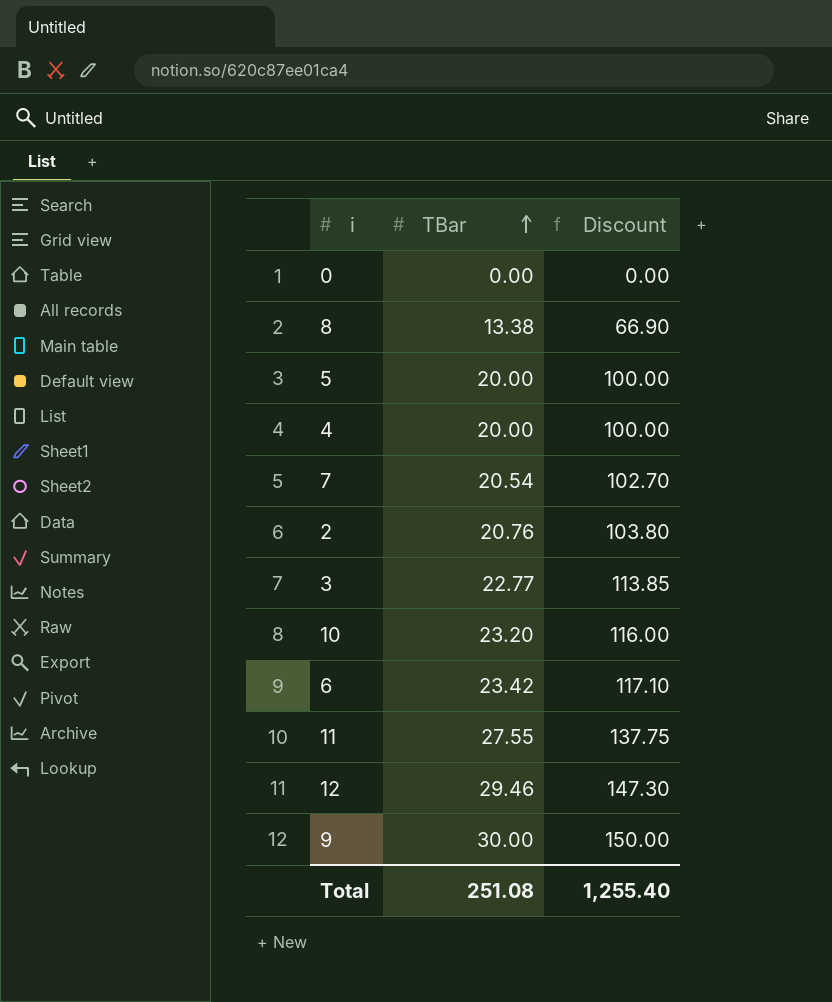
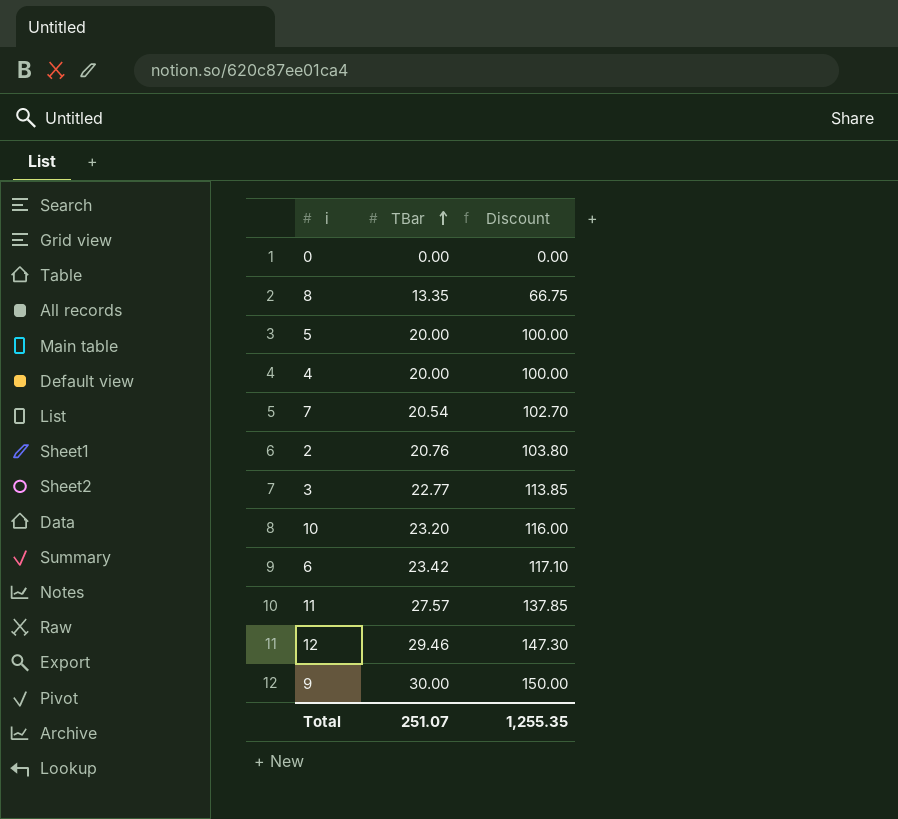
8 | TBar: 13.38 -> 13.35
8 | Discount: 66.90 -> 66.75
11 | TBar: 27.55 -> 27.57
11 | Discount: 137.75 -> 137.85
Total | TBar: 251.08 -> 251.07
Total | Discount: 1,255.40 -> 1,255.35

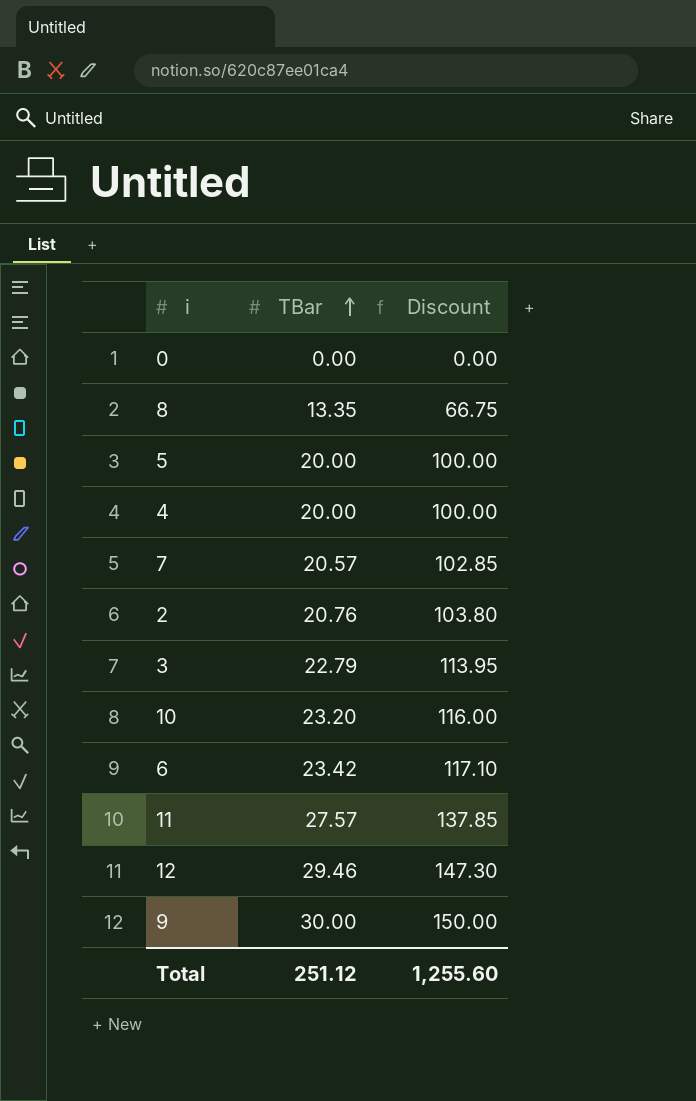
7 | TBar: 20.54 -> 20.57
7 | Discount: 102.70 -> 102.85
3 | TBar: 22.77 -> 22.79
3 | Discount: 113.85 -> 113.95
Total | TBar: 251.07 -> 251.12
Total | Discount: 1,255.35 -> 1,255.60

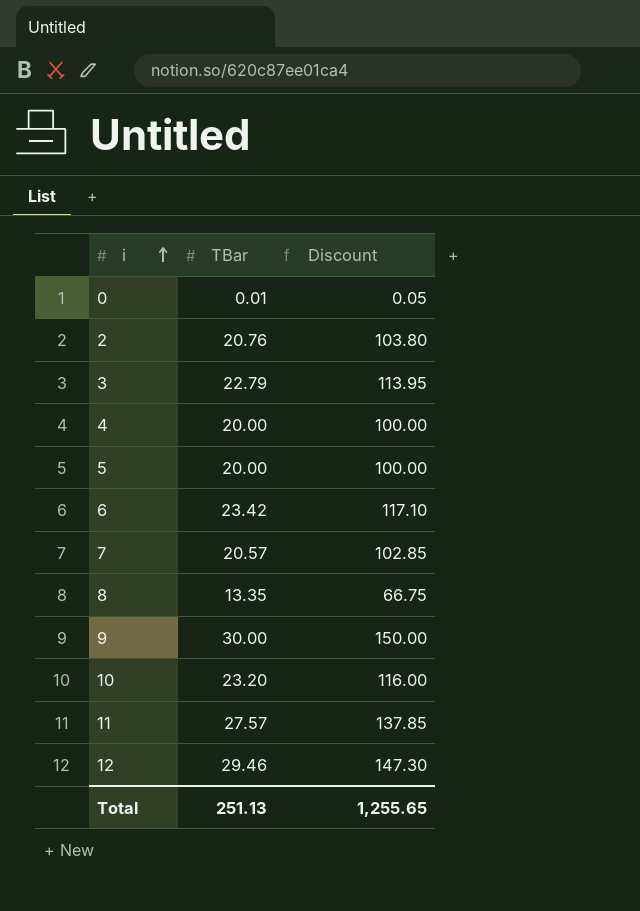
row order: TBar ascending -> i ascending
0 | TBar: 0.00 -> 0.01
0 | Discount: 0.00 -> 0.05
Total | TBar: 251.12 -> 251.13
Total | Discount: 1,255.60 -> 1,255.65

